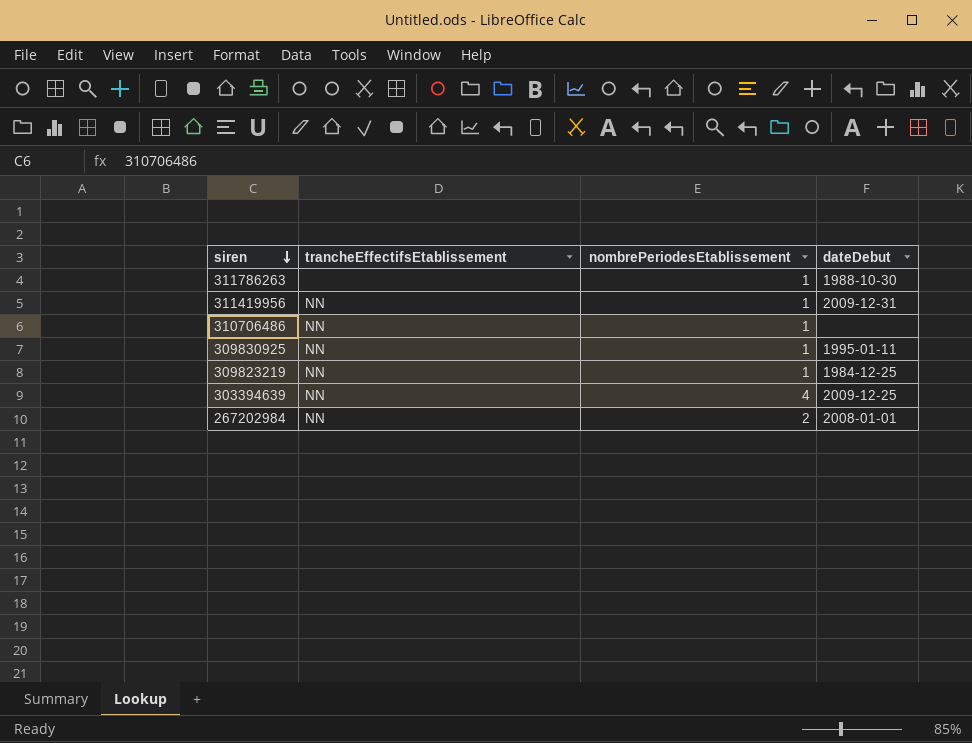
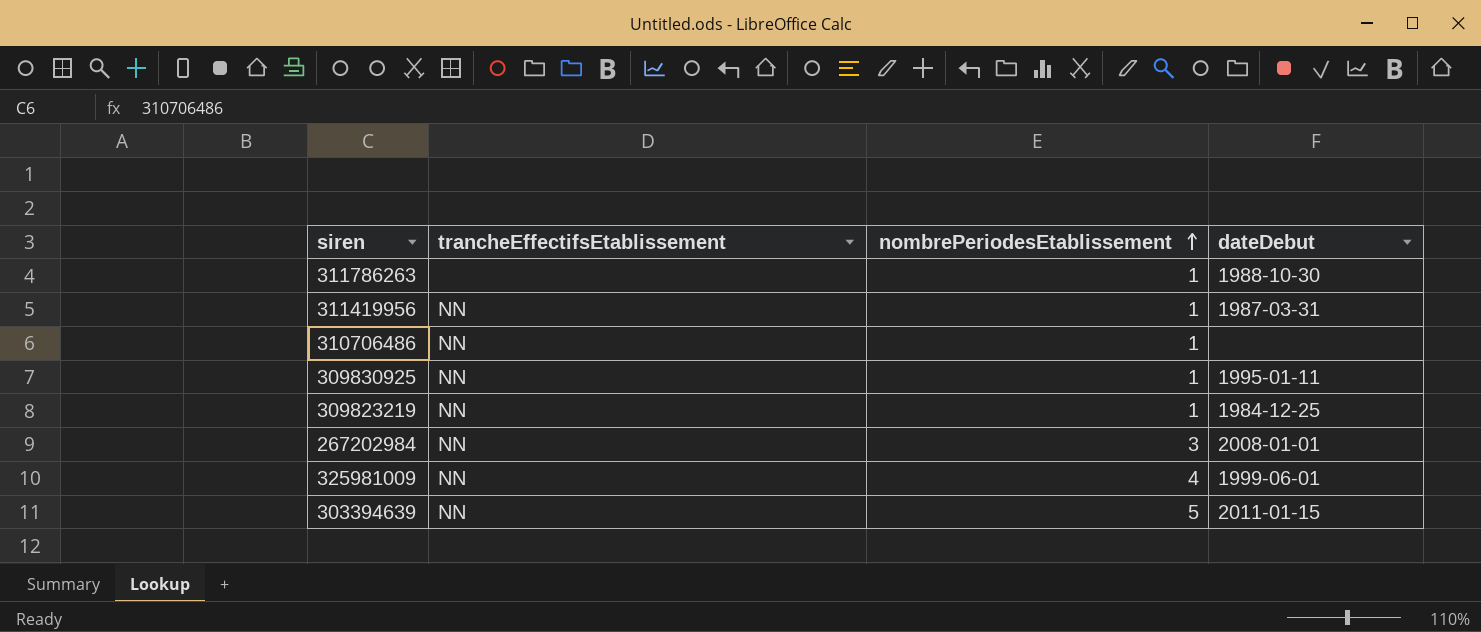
row order: siren descending -> nombrePeriodesEtablissement ascending
311419956 | dateDebut: 2009-12-31 -> 1987-03-31
267202984 | nombrePeriodesEtablissement: 2 -> 3
row 325981009: none -> NN | 4 | 1999-06-01
303394639 | nombrePeriodesEtablissement: 4 -> 5
303394639 | dateDebut: 2009-12-25 -> 2011-01-15

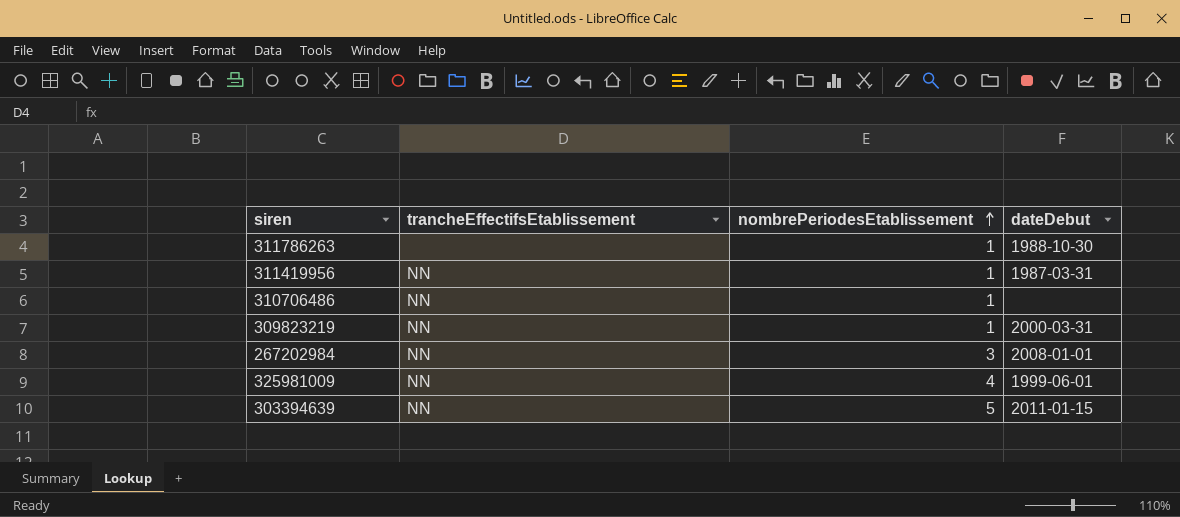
row 309830925: NN | 1 | 1995-01-11 -> none
309823219 | dateDebut: 1984-12-25 -> 2000-03-31

